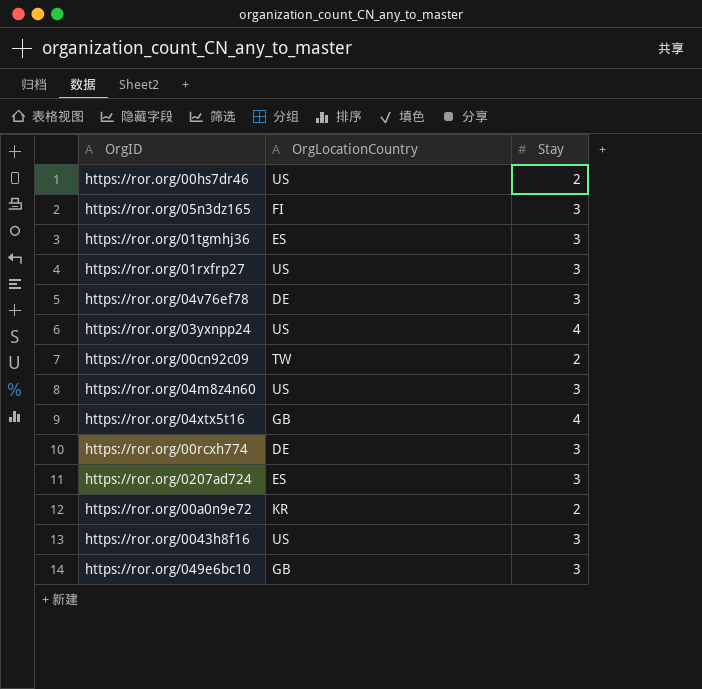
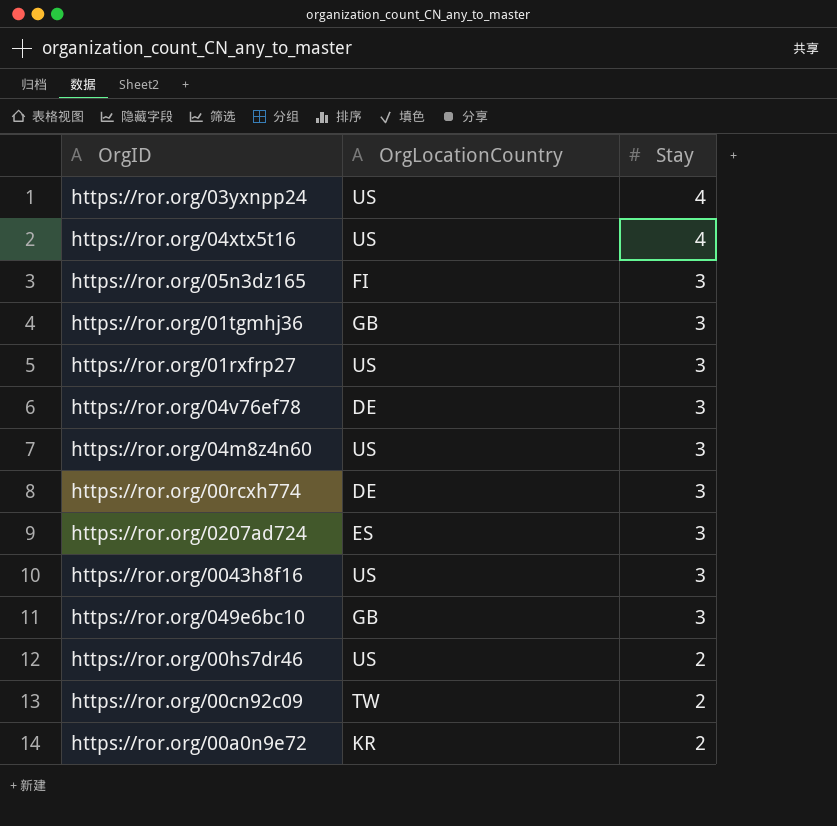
row order: none -> Stay descending
https://ror.org/04xtx5t16 | OrgLocationCountry: GB -> US
https://ror.org/01tgmhj36 | OrgLocationCountry: ES -> GB

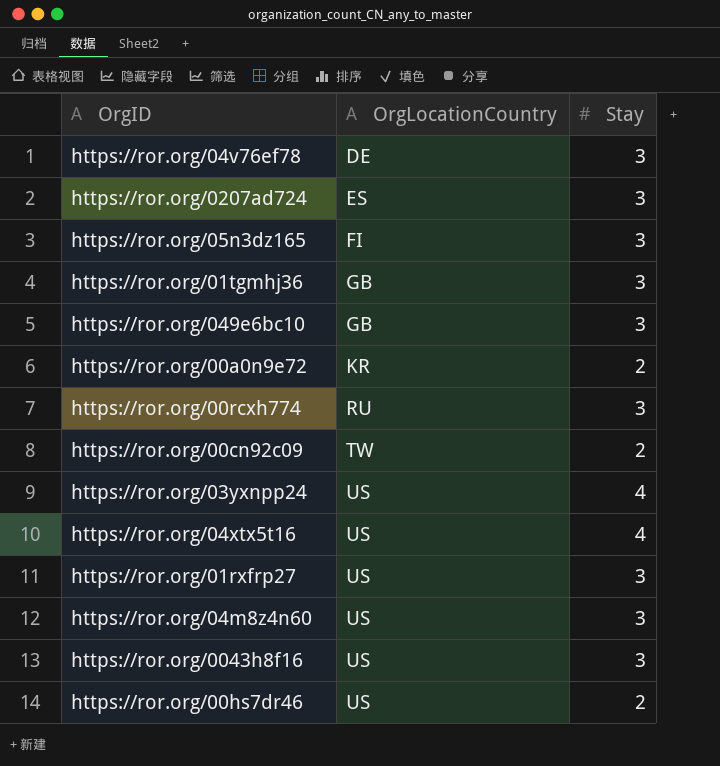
row order: Stay descending -> OrgLocationCountry ascending
https://ror.org/00rcxh774 | OrgLocationCountry: DE -> RU

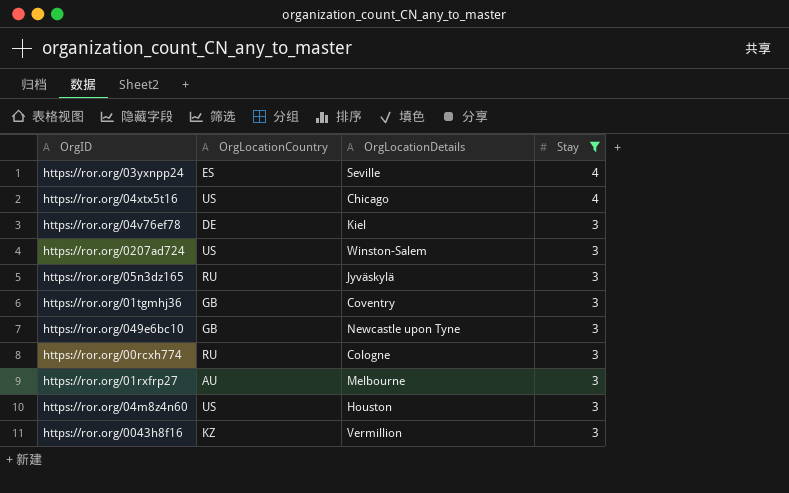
filter: none -> Stay != 2
row order: OrgLocationCountry ascending -> Stay descending
column OrgLocationDetails | position: none -> 3
https://ror.org/03yxnpp24 | OrgLocationCountry: US -> ES
https://ror.org/0207ad724 | OrgLocationCountry: ES -> US
https://ror.org/05n3dz165 | OrgLocationCountry: FI -> RU
https://ror.org/01rxfrp27 | OrgLocationCountry: US -> AU
https://ror.org/0043h8f16 | OrgLocationCountry: US -> KZ

